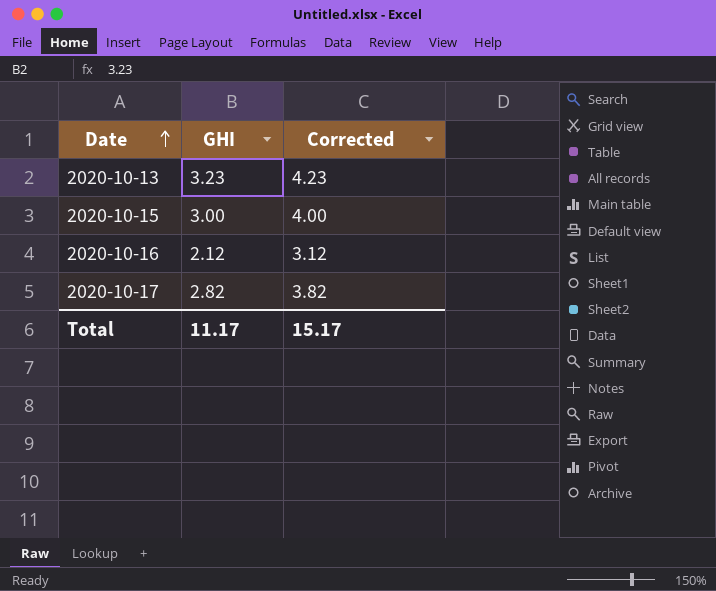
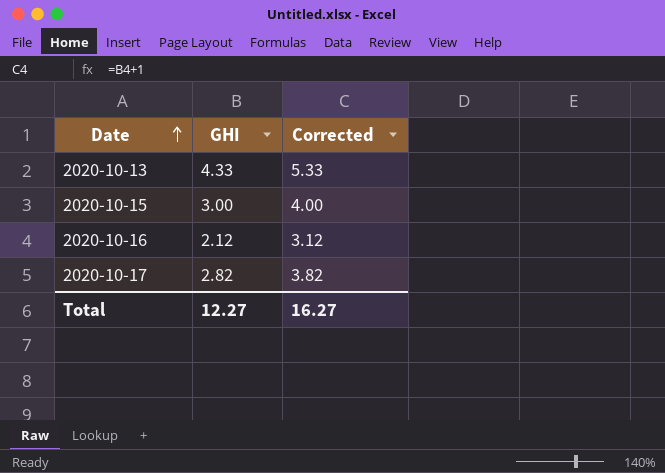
2020-10-13 | GHI: 3.23 -> 4.33
2020-10-13 | Corrected: 4.23 -> 5.33
Total | GHI: 11.17 -> 12.27
Total | Corrected: 15.17 -> 16.27

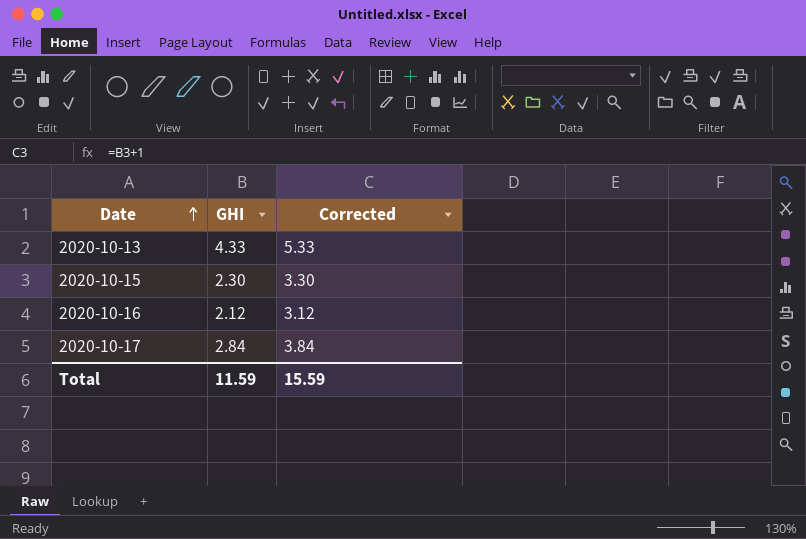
2020-10-15 | GHI: 3.00 -> 2.30
2020-10-15 | Corrected: 4.00 -> 3.30
2020-10-17 | GHI: 2.82 -> 2.84
2020-10-17 | Corrected: 3.82 -> 3.84
Total | GHI: 12.27 -> 11.59
Total | Corrected: 16.27 -> 15.59

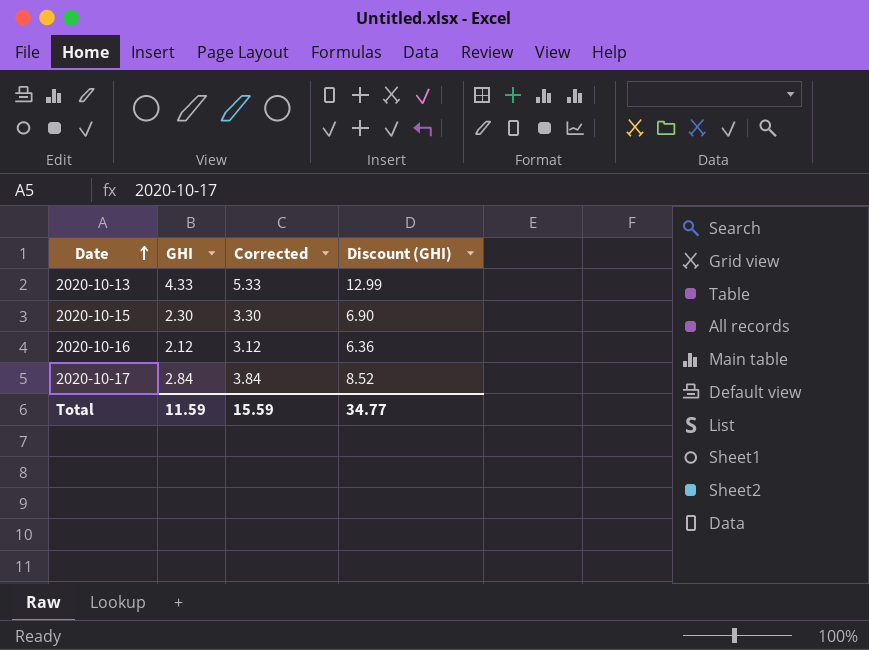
column Discount (GHI) | formula: none -> [GHI] * 3

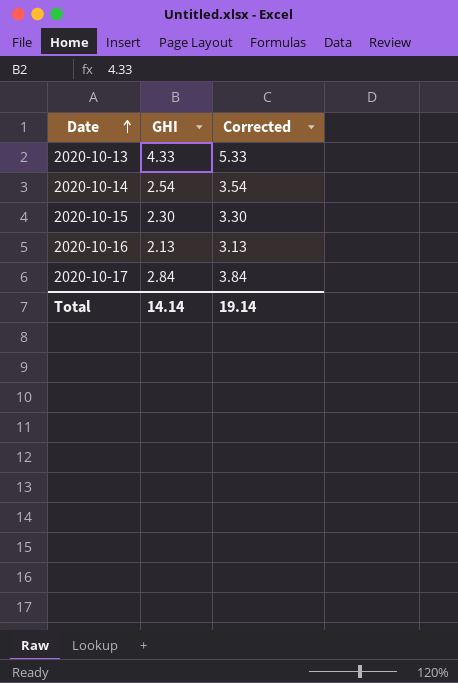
column Discount (GHI) | formula: [GHI] * 3 -> none
row 2020-10-14: none -> 2.54 | 3.54
2020-10-16 | GHI: 2.12 -> 2.13
2020-10-16 | Corrected: 3.12 -> 3.13
Total | GHI: 11.59 -> 14.14
Total | Corrected: 15.59 -> 19.14

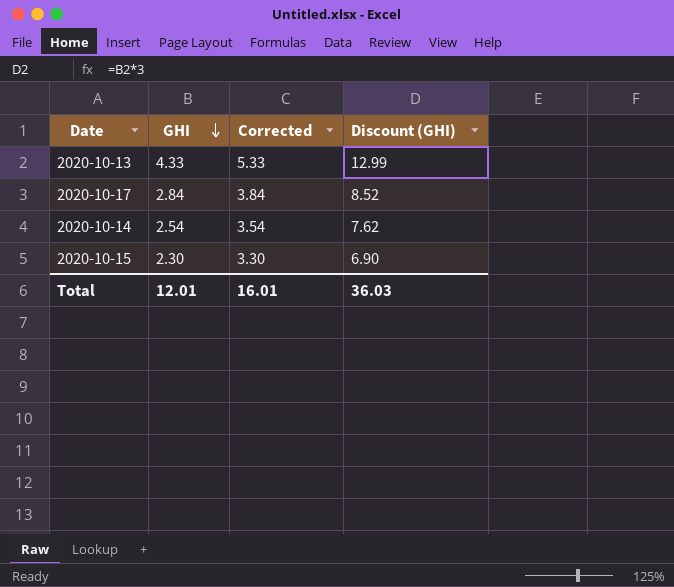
row order: Date ascending -> GHI descending
column Discount (GHI) | formula: none -> [GHI] * 3
row 2020-10-16: 2.13 | 3.13 -> none
Total | GHI: 14.14 -> 12.01
Total | Corrected: 19.14 -> 16.01

